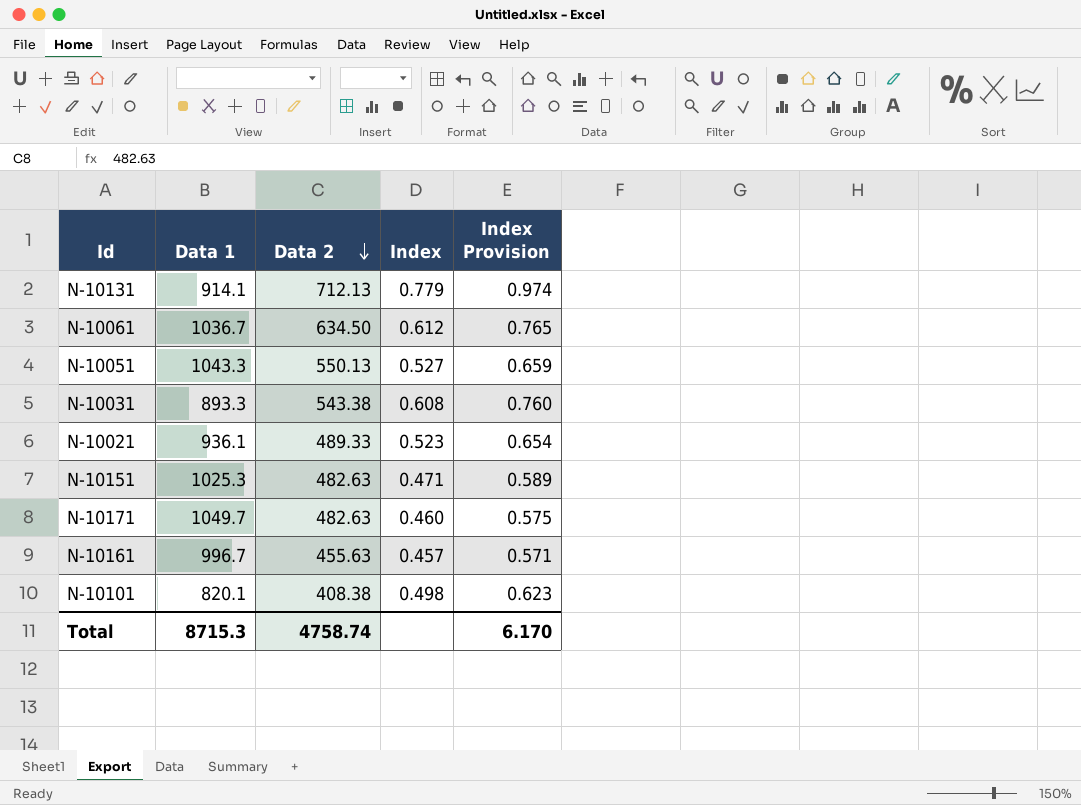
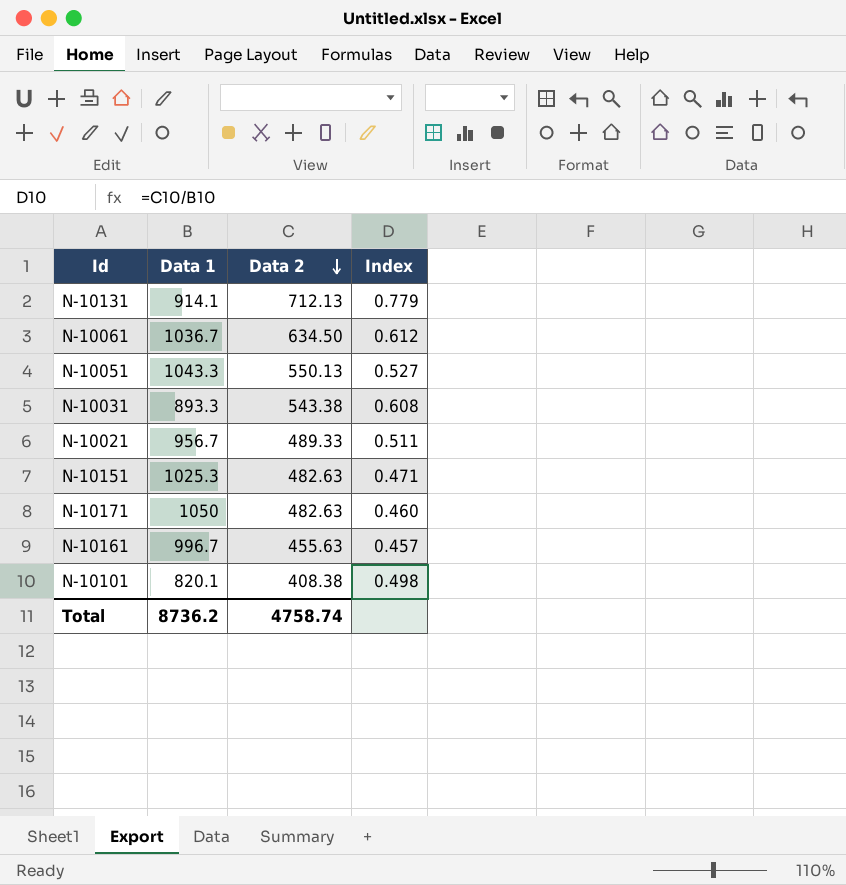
column Index Provision | formula: [Index] * 1.25 -> none
N-10021 | Data 1: 936.1 -> 956.7
N-10021 | Index: 0.523 -> 0.511
N-10171 | Data 1: 1049.7 -> 1050
Total | Data 1: 8715.3 -> 8736.2

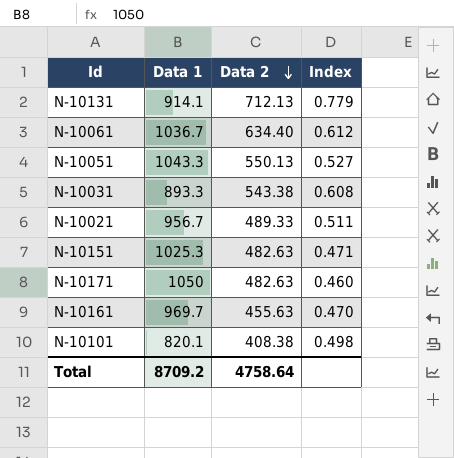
N-10061 | Data 2: 634.50 -> 634.40
N-10161 | Data 1: 996.7 -> 969.7
N-10161 | Index: 0.457 -> 0.470
Total | Data 1: 8736.2 -> 8709.2
Total | Data 2: 4758.74 -> 4758.64

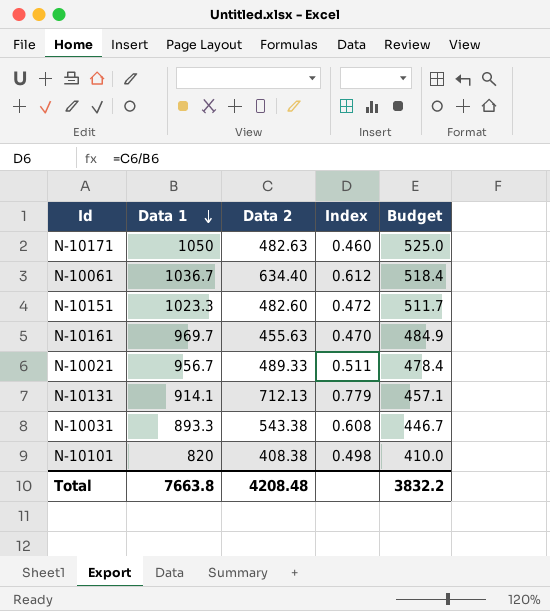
row order: Data 2 descending -> Data 1 descending
column Budget | formula: none -> [Data 1] * 0.5
row N-10051: 1043.3 | 550.13 | 0.527 -> none
N-10151 | Data 1: 1025.3 -> 1023.3
N-10151 | Data 2: 482.63 -> 482.60
N-10151 | Index: 0.471 -> 0.472
N-10101 | Data 1: 820.1 -> 820
Total | Data 1: 8709.2 -> 7663.8
Total | Data 2: 4758.64 -> 4208.48

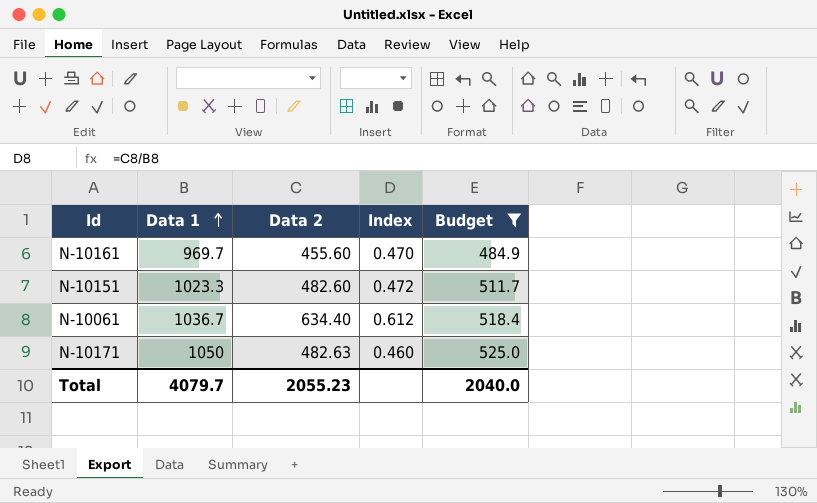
filter: none -> Budget >= 484.9
row order: Data 1 descending -> Data 1 ascending
N-10161 | Data 2: 455.63 -> 455.60
Total | Data 1: 7663.8 -> 4079.7
Total | Data 2: 4208.48 -> 2055.23
Total | Budget: 3832.2 -> 2040.0

